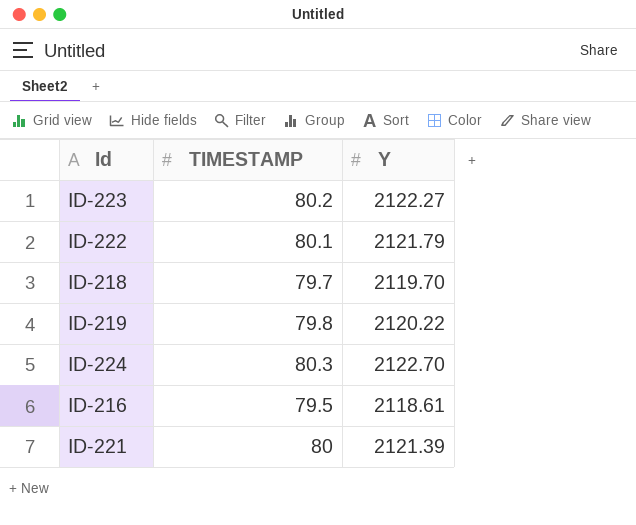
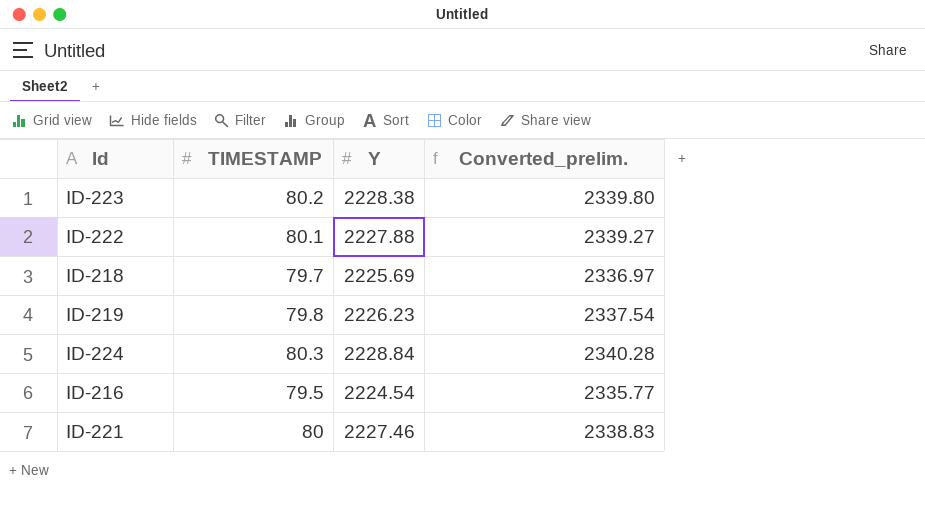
column Converted_prelim. | formula: none -> [Y] * 1.05
ID-223 | Y: 2122.27 -> 2228.38
ID-222 | Y: 2121.79 -> 2227.88
ID-218 | Y: 2119.70 -> 2225.69
ID-219 | Y: 2120.22 -> 2226.23
ID-224 | Y: 2122.70 -> 2228.84
ID-216 | Y: 2118.61 -> 2224.54
ID-221 | Y: 2121.39 -> 2227.46

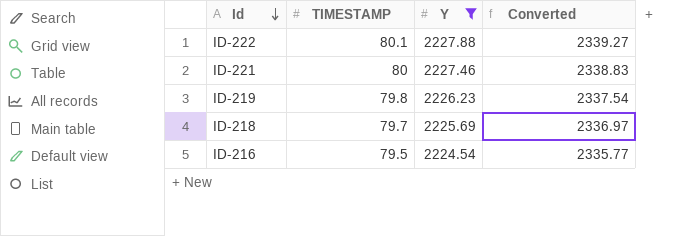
filter: none -> Y <= 2227.88
row order: none -> Id descending
column name: Converted_prelim. -> Converted

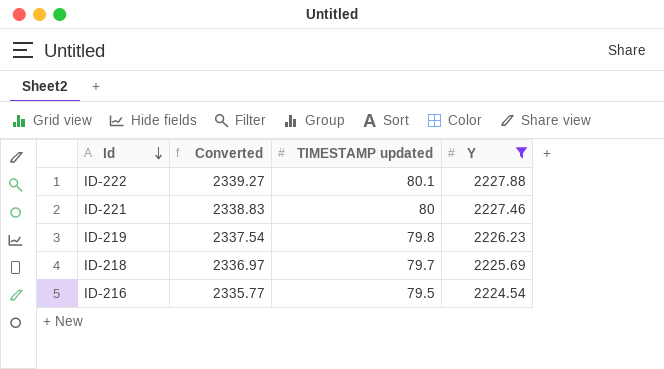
column Converted | position: 4 -> 2
column name: TIMESTAMP -> TIMESTAMP updated

